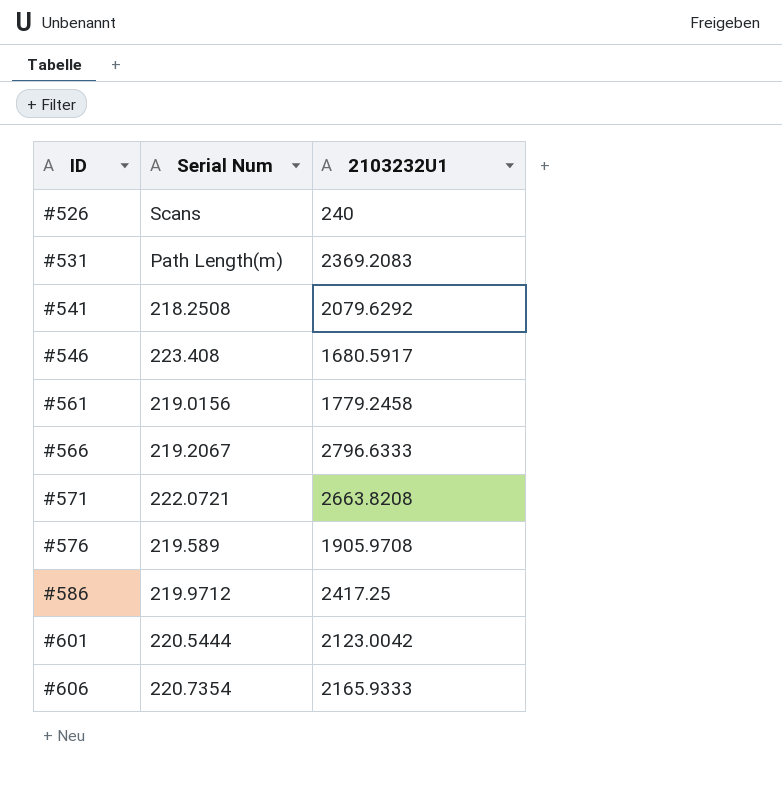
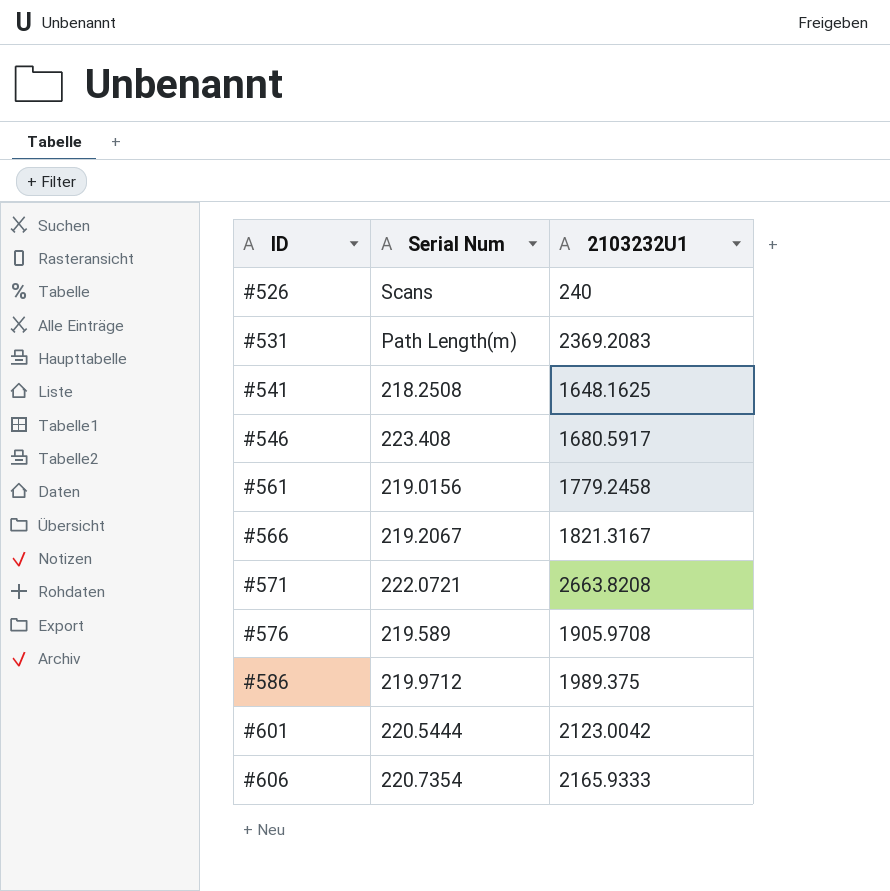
#541 | 2103232U1: 2079.6292 -> 1648.1625
#566 | 2103232U1: 2796.6333 -> 1821.3167
#586 | 2103232U1: 2417.25 -> 1989.375

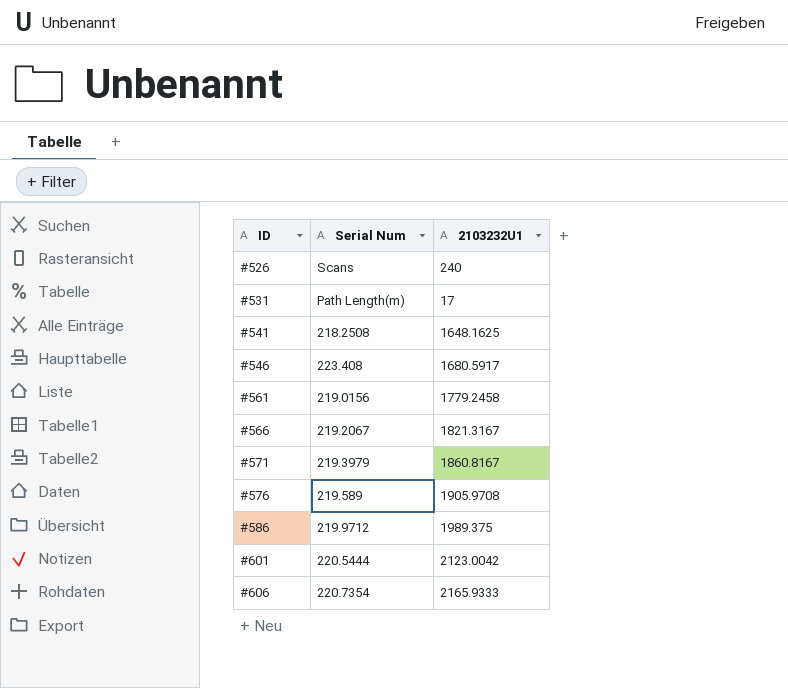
#531 | 2103232U1: 2369.2083 -> 17
#571 | Serial Num: 222.0721 -> 219.3979
#571 | 2103232U1: 2663.8208 -> 1860.8167

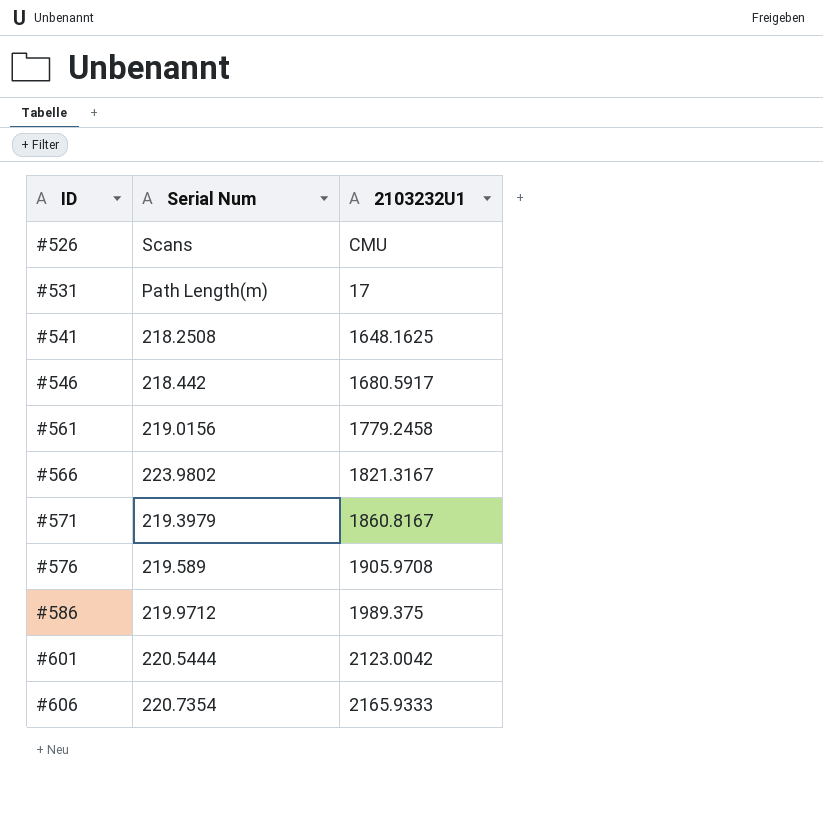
#526 | 2103232U1: 240 -> CMU
#546 | Serial Num: 223.408 -> 218.442
#566 | Serial Num: 219.2067 -> 223.9802

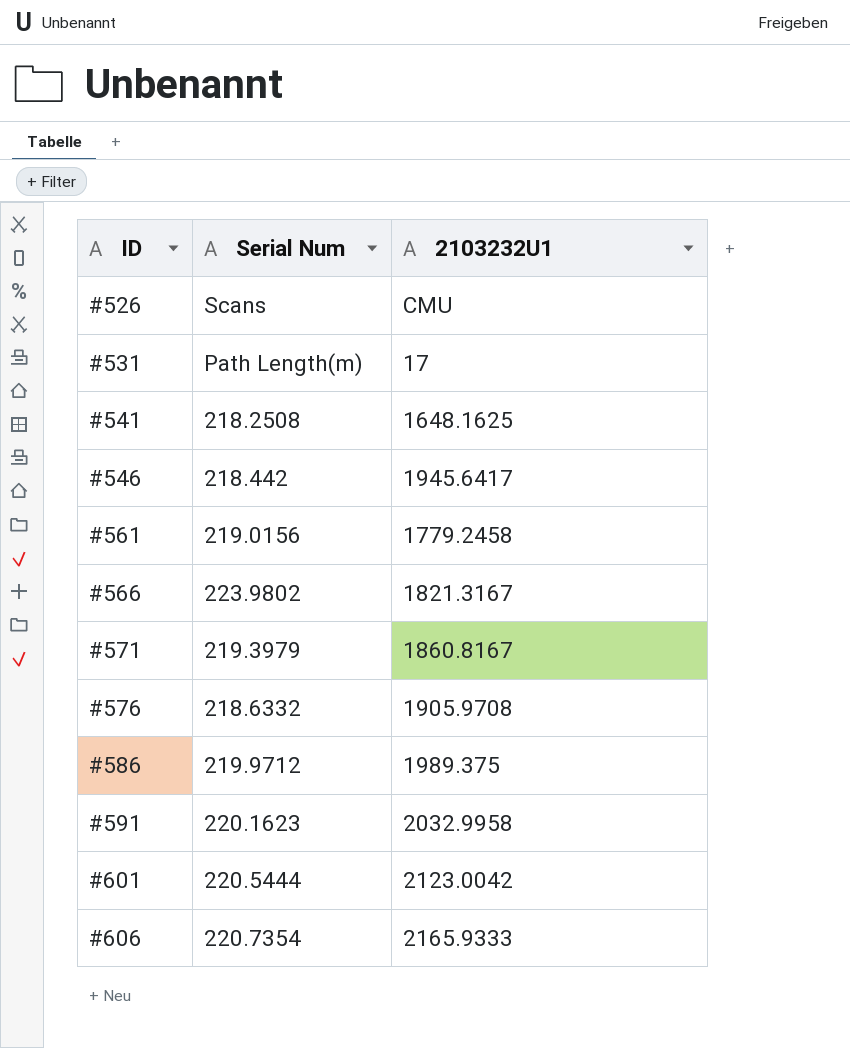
#546 | 2103232U1: 1680.5917 -> 1945.6417
#576 | Serial Num: 219.589 -> 218.6332
row #591: none -> 220.1623 | 2032.9958

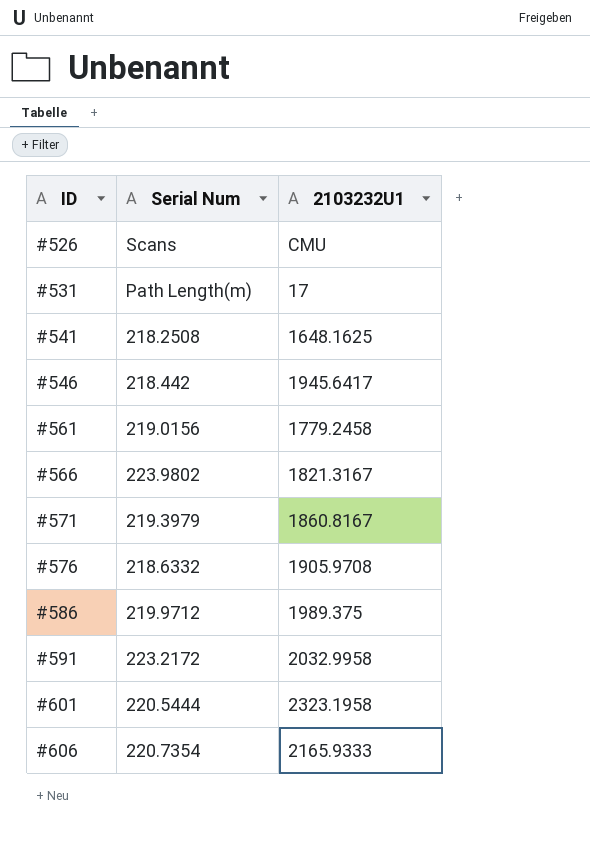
#591 | Serial Num: 220.1623 -> 223.2172
#601 | 2103232U1: 2123.0042 -> 2323.1958

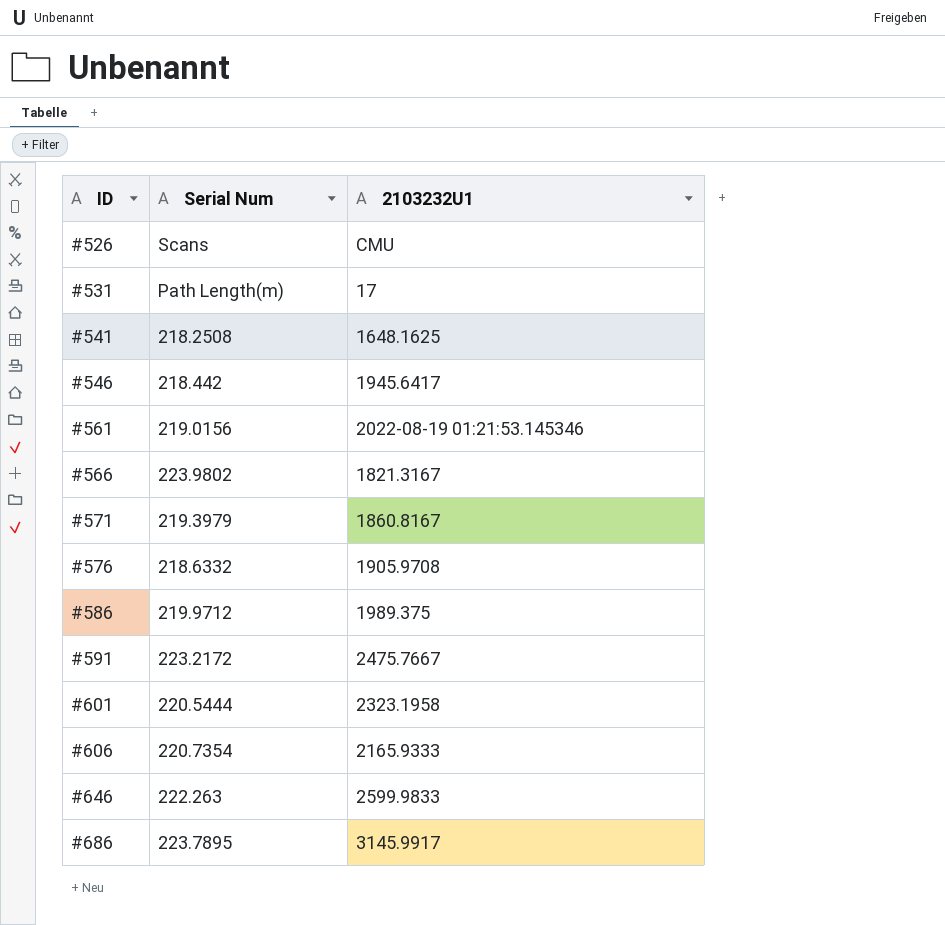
#561 | 2103232U1: 1779.2458 -> 2022-08-19 01:21:53.145346
#591 | 2103232U1: 2032.9958 -> 2475.7667
row #646: none -> 222.263 | 2599.9833
row #686: none -> 223.7895 | 3145.9917

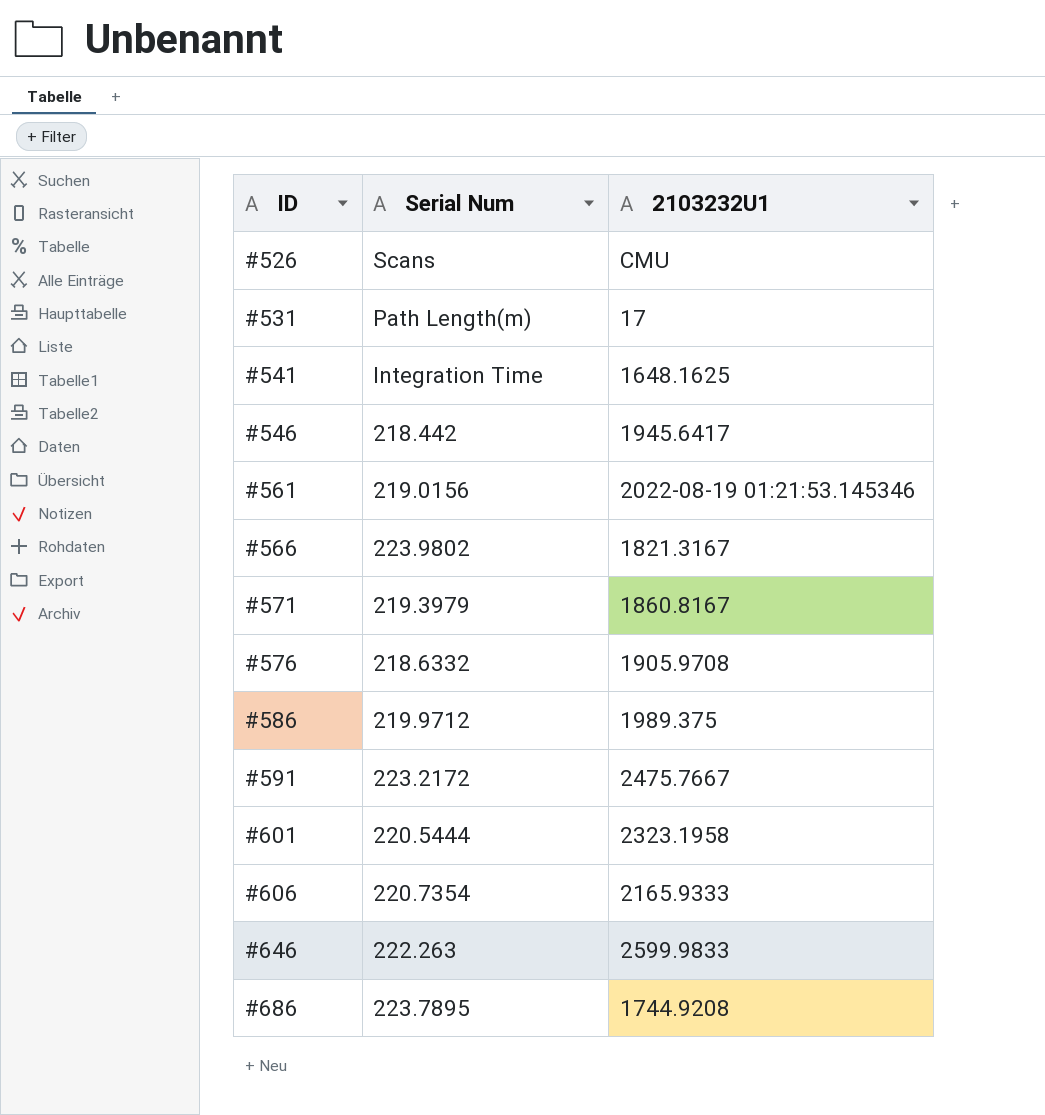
#541 | Serial Num: 218.2508 -> Integration Time
#686 | 2103232U1: 3145.9917 -> 1744.9208

